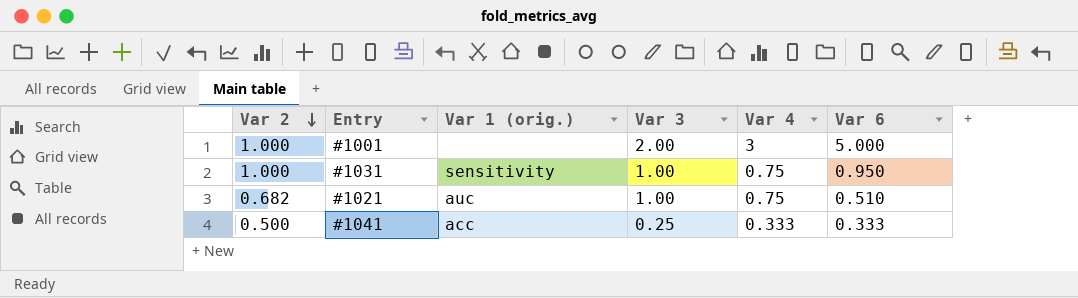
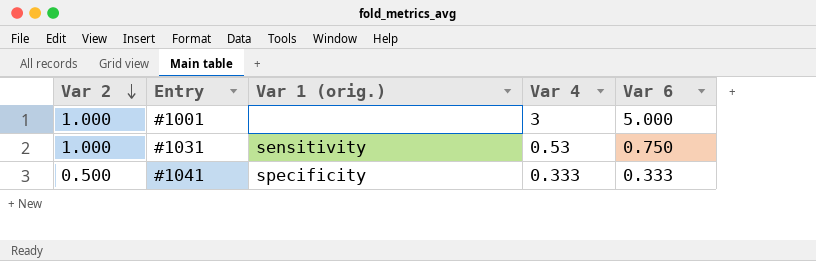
column Var 3 | position: 4 -> none
row #1021: 0.682 | auc | 1.00 | 0.75 | 0.510 -> none
#1031 | Var 4: 0.75 -> 0.53
#1031 | Var 6: 0.950 -> 0.750
#1041 | Var 1 (orig.): acc -> specificity

